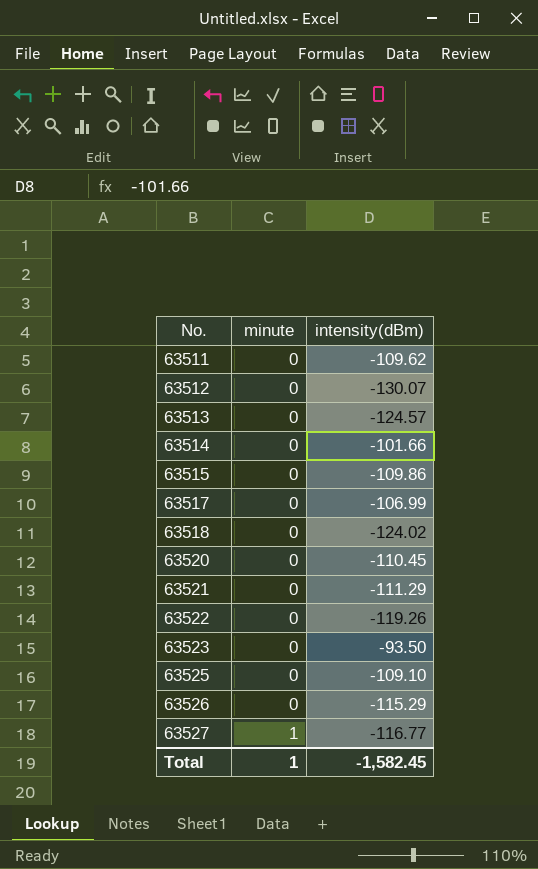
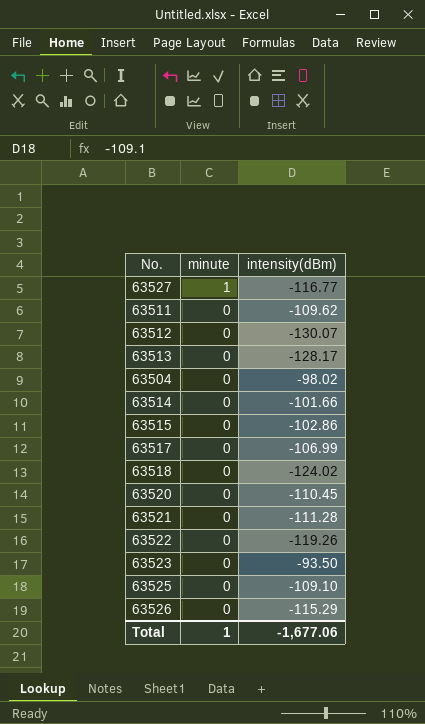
row order: No. ascending -> minute descending
63513 | intensity(dBm): -124.57 -> -128.17
row 63504: none -> 0 | -98.02
63515 | intensity(dBm): -109.86 -> -102.86
63521 | intensity(dBm): -111.29 -> -111.28
Total | intensity(dBm): -1,582.45 -> -1,677.06

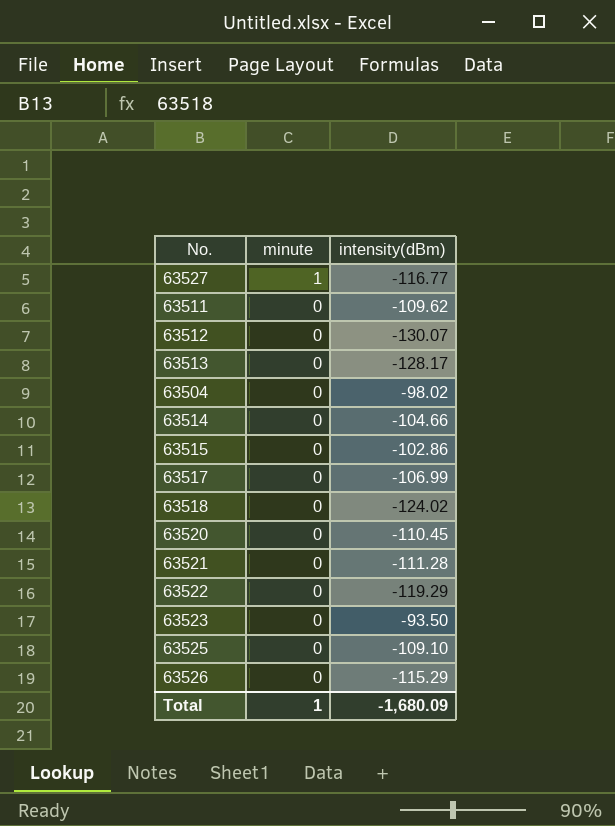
63514 | intensity(dBm): -101.66 -> -104.66
63522 | intensity(dBm): -119.26 -> -119.29
Total | intensity(dBm): -1,677.06 -> -1,680.09

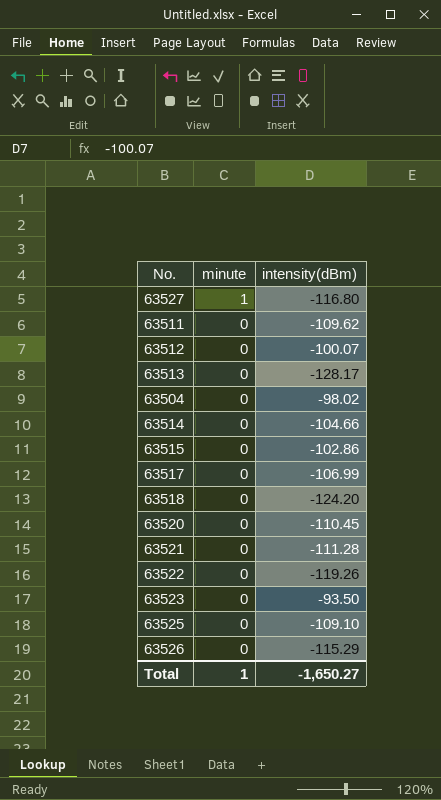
63527 | intensity(dBm): -116.77 -> -116.80
63512 | intensity(dBm): -130.07 -> -100.07
63518 | intensity(dBm): -124.02 -> -124.20
63522 | intensity(dBm): -119.29 -> -119.26
Total | intensity(dBm): -1,680.09 -> -1,650.27

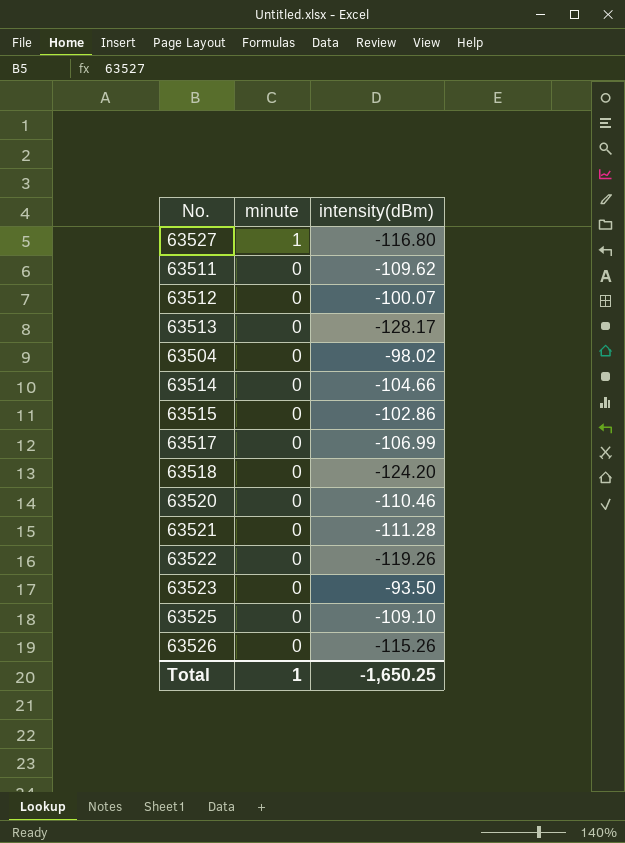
63520 | intensity(dBm): -110.45 -> -110.46
63526 | intensity(dBm): -115.29 -> -115.26
Total | intensity(dBm): -1,650.27 -> -1,650.25

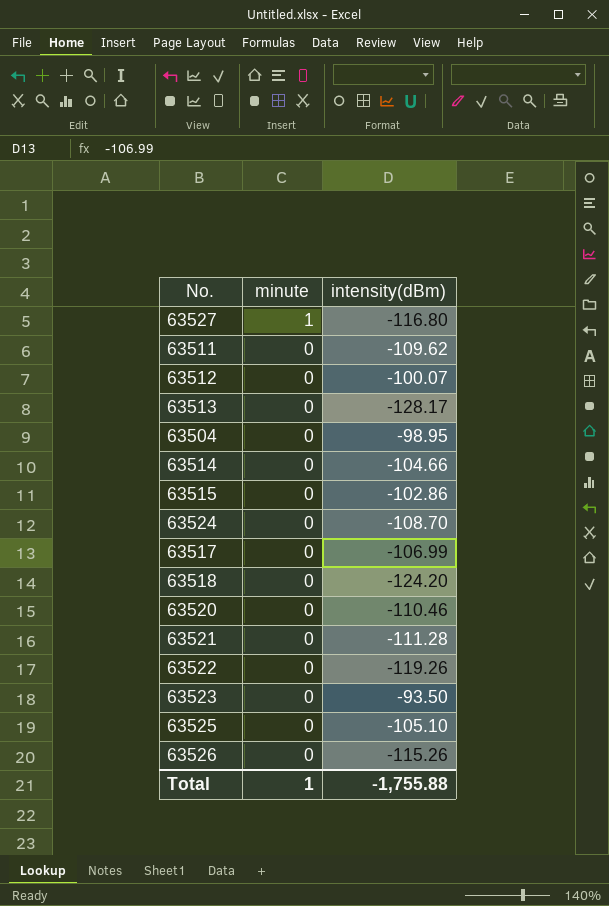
63504 | intensity(dBm): -98.02 -> -98.95
row 63524: none -> 0 | -108.70
63525 | intensity(dBm): -109.10 -> -105.10
Total | intensity(dBm): -1,650.25 -> -1,755.88

